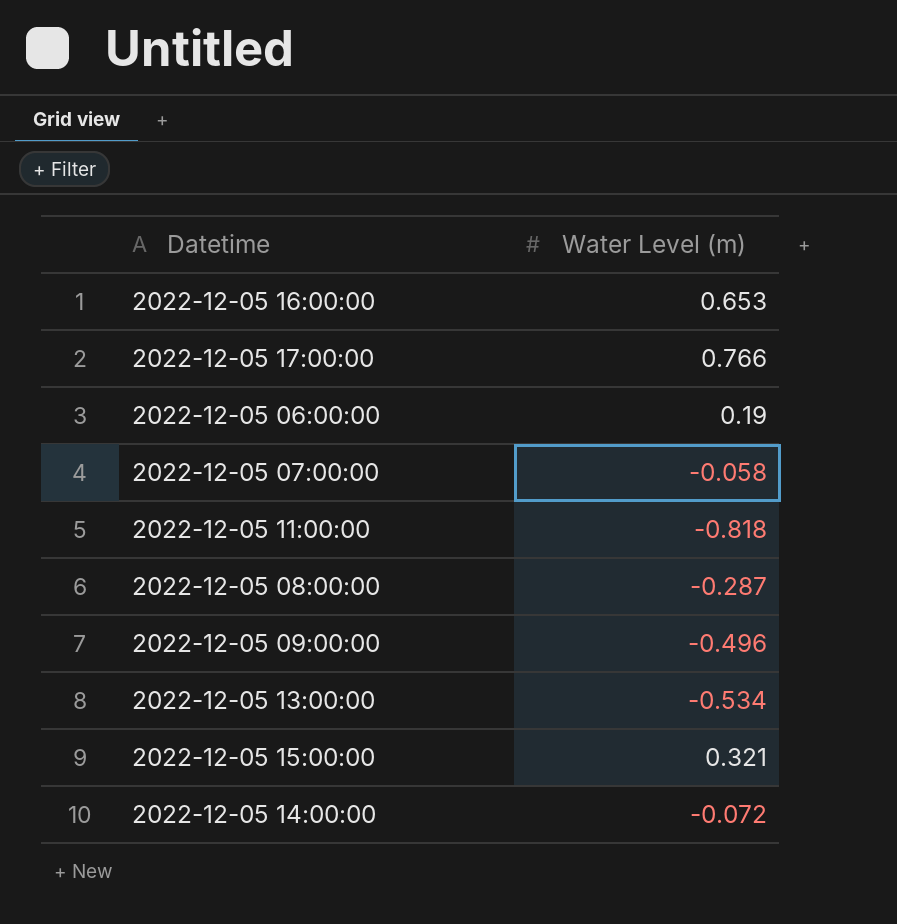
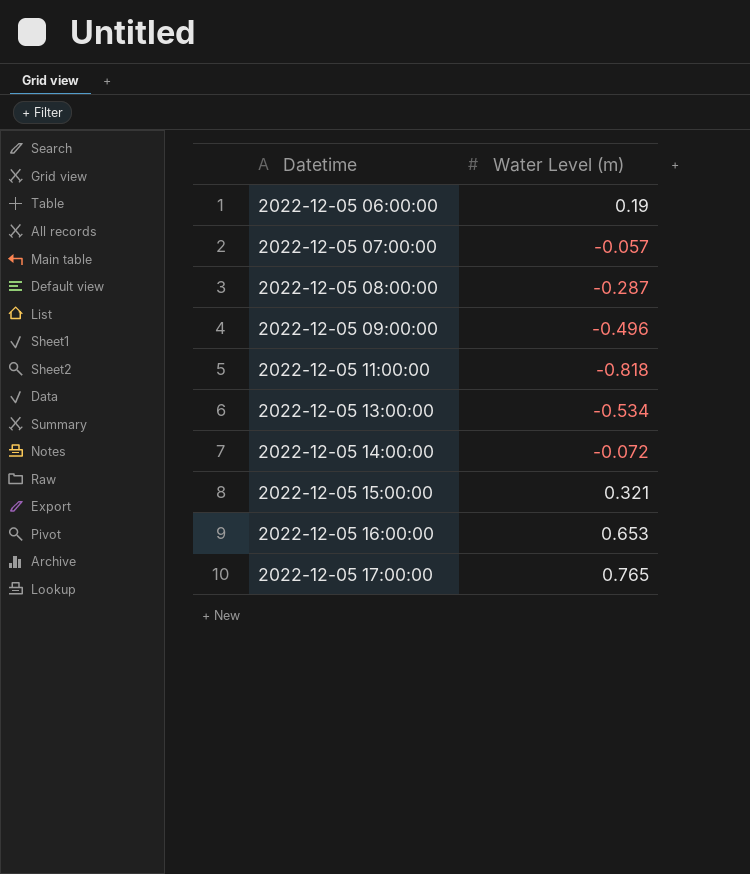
row order: none -> Datetime ascending
2022-12-05 07:00:00 | Water Level (m): -0.058 -> -0.057
2022-12-05 17:00:00 | Water Level (m): 0.766 -> 0.765

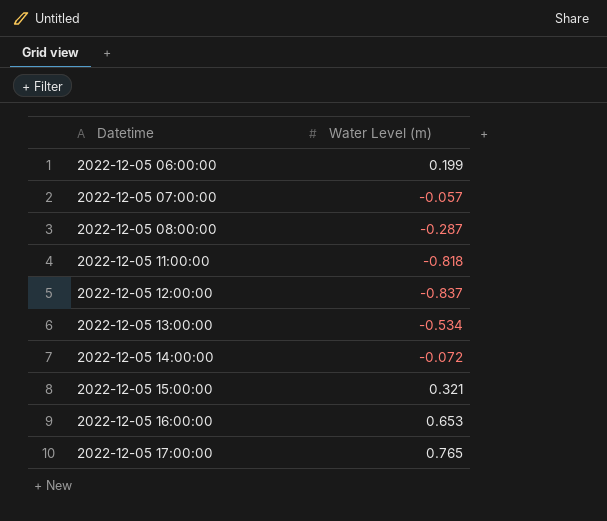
row 2022-12-05 09:00:00: -0.496 -> none
2022-12-05 06:00:00 | Water Level (m): 0.19 -> 0.199
row 2022-12-05 12:00:00: none -> -0.837

